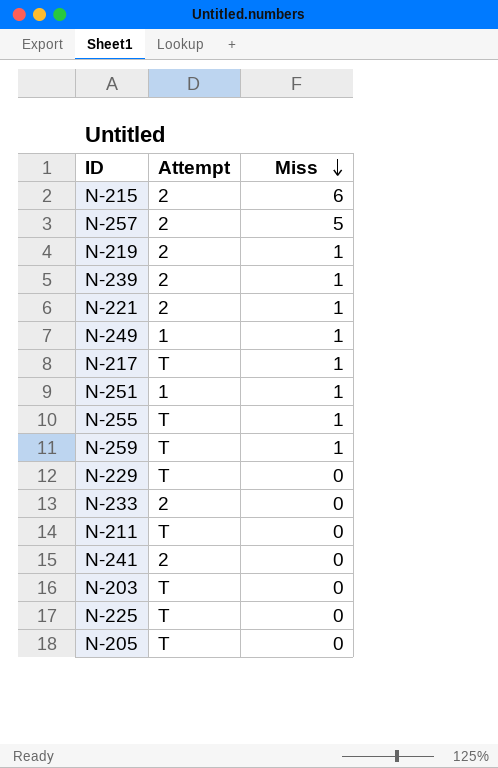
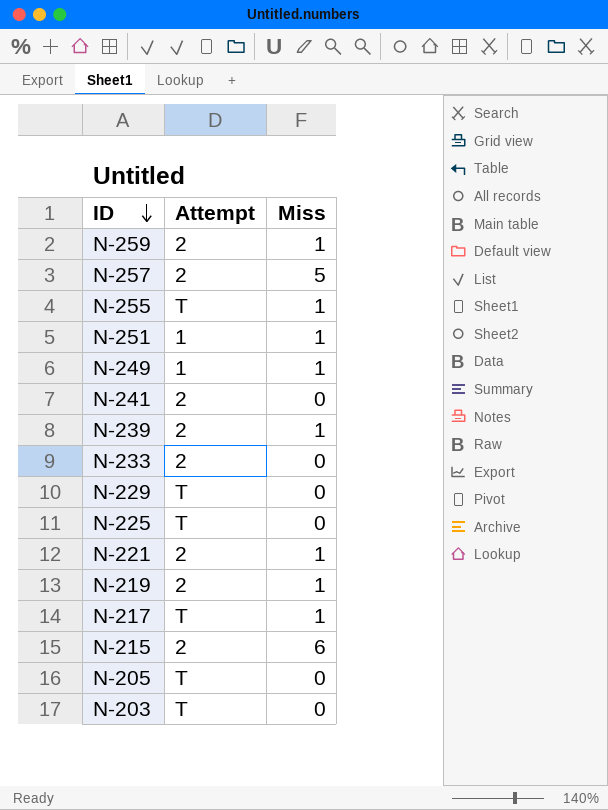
row order: Miss descending -> ID descending
row N-211: T | 0 -> none
N-259 | Attempt: T -> 2

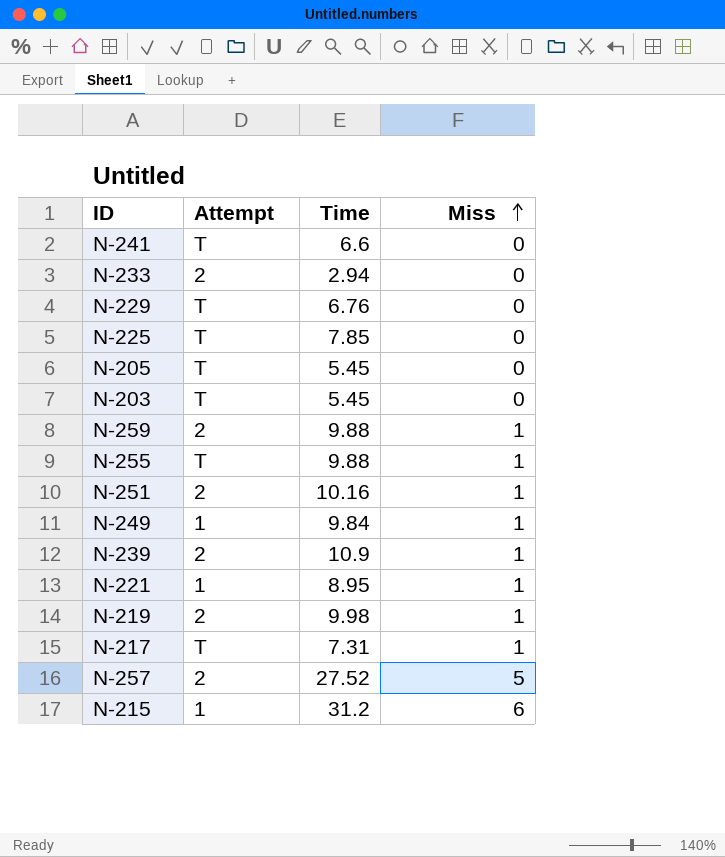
row order: ID descending -> Miss ascending
column Time | position: none -> 3
N-241 | Attempt: 2 -> T
N-251 | Attempt: 1 -> 2
N-221 | Attempt: 2 -> 1
N-215 | Attempt: 2 -> 1

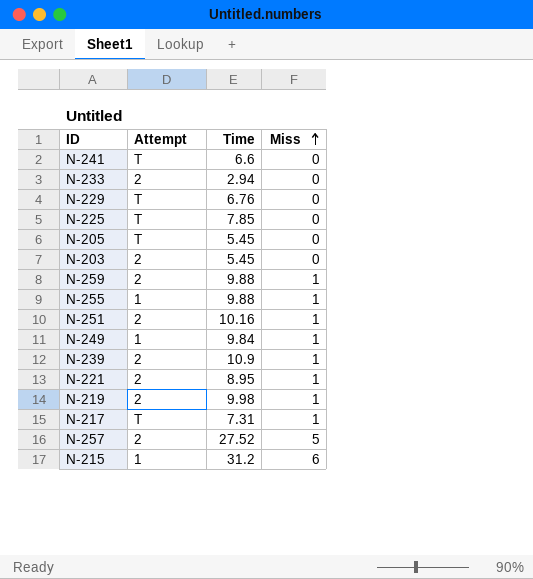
N-203 | Attempt: T -> 2
N-255 | Attempt: T -> 1
N-221 | Attempt: 1 -> 2

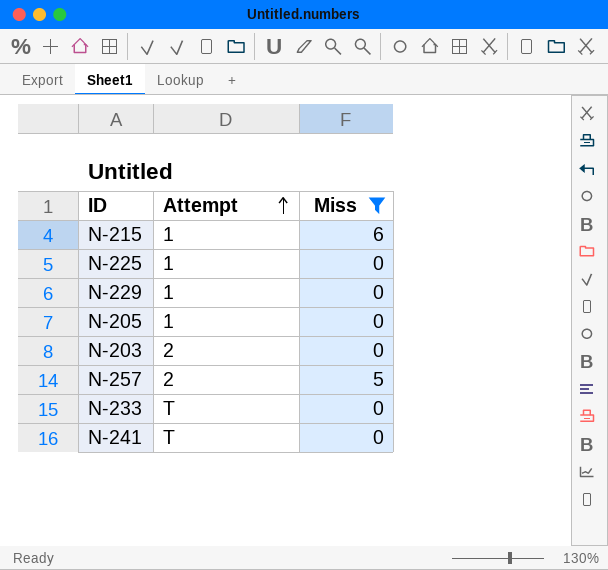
filter: none -> Miss != 1
row order: Miss ascending -> Attempt ascending
column Time | position: 3 -> none
N-225 | Attempt: T -> 1
N-229 | Attempt: T -> 1
N-205 | Attempt: T -> 1
N-233 | Attempt: 2 -> T

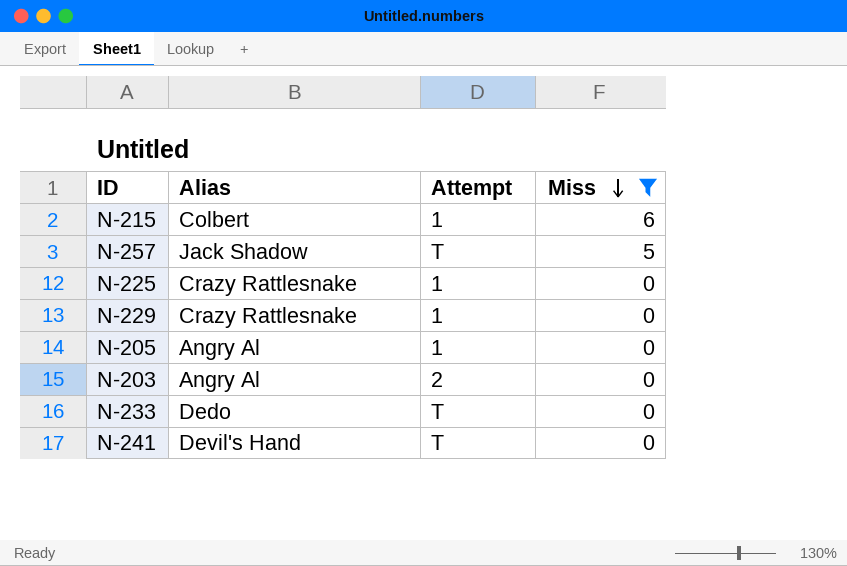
row order: Attempt ascending -> Miss descending
column Alias | position: none -> 2
N-257 | Attempt: 2 -> T

